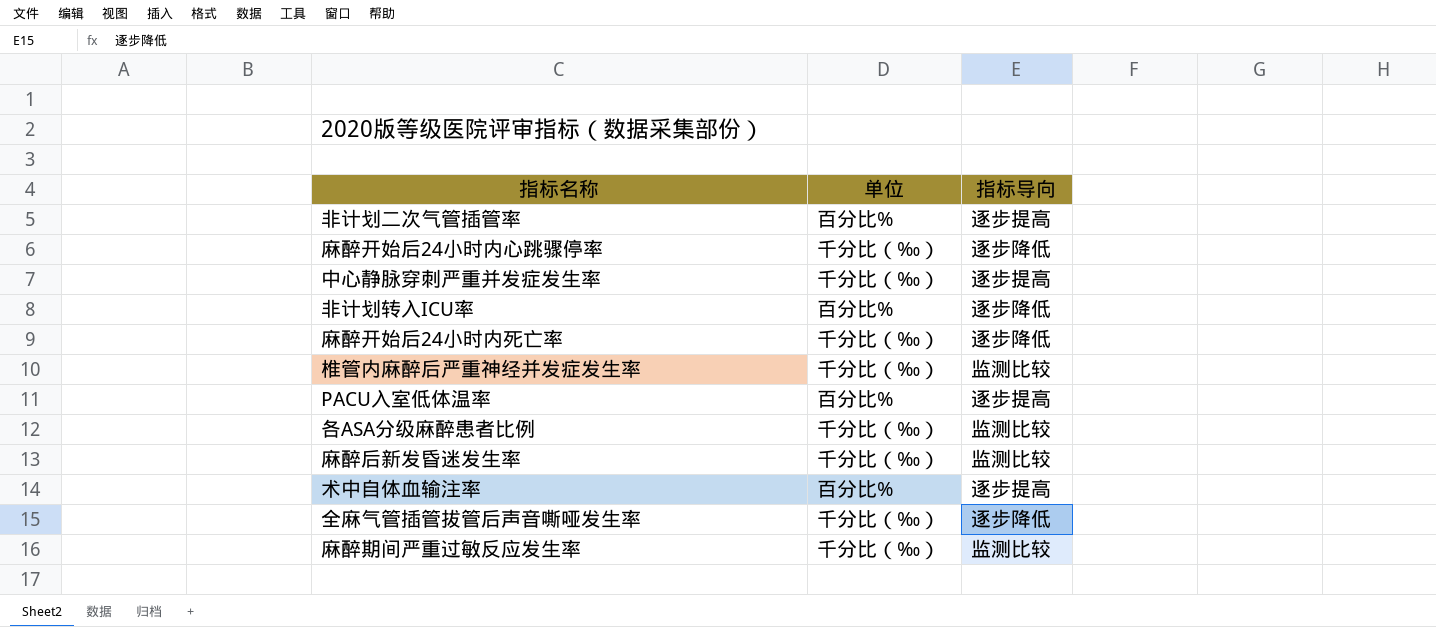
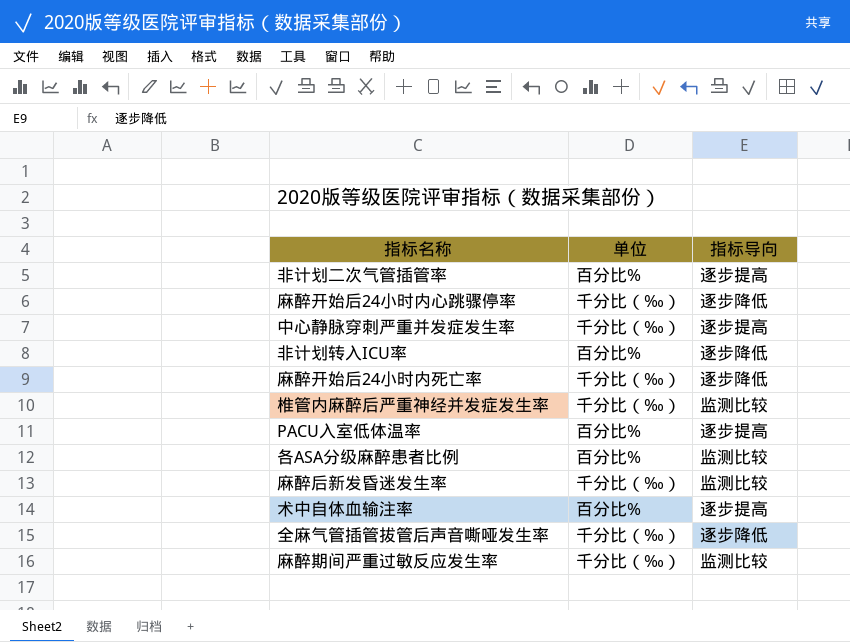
各ASA分级麻醉患者比例 | 单位: 千分比（‰） -> 百分比%

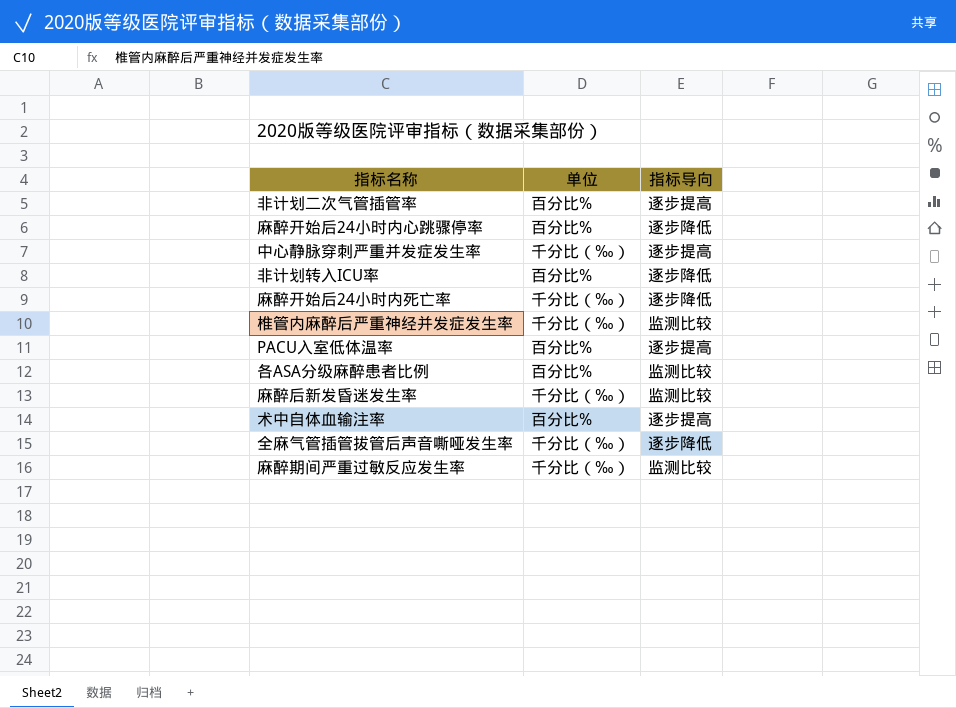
麻醉开始后24小时内心跳骤停率 | 单位: 千分比（‰） -> 百分比%

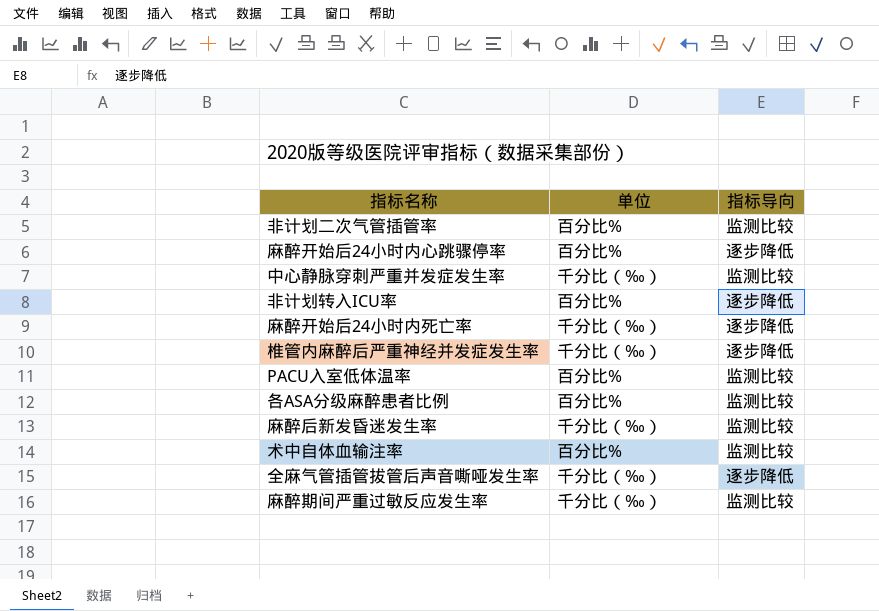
非计划二次气管插管率 | 指标导向: 逐步提高 -> 监测比较
中心静脉穿刺严重并发症发生率 | 指标导向: 逐步提高 -> 监测比较
椎管内麻醉后严重神经并发症发生率 | 指标导向: 监测比较 -> 逐步降低
PACU入室低体温率 | 指标导向: 逐步提高 -> 监测比较
术中自体血输注率 | 指标导向: 逐步提高 -> 监测比较

